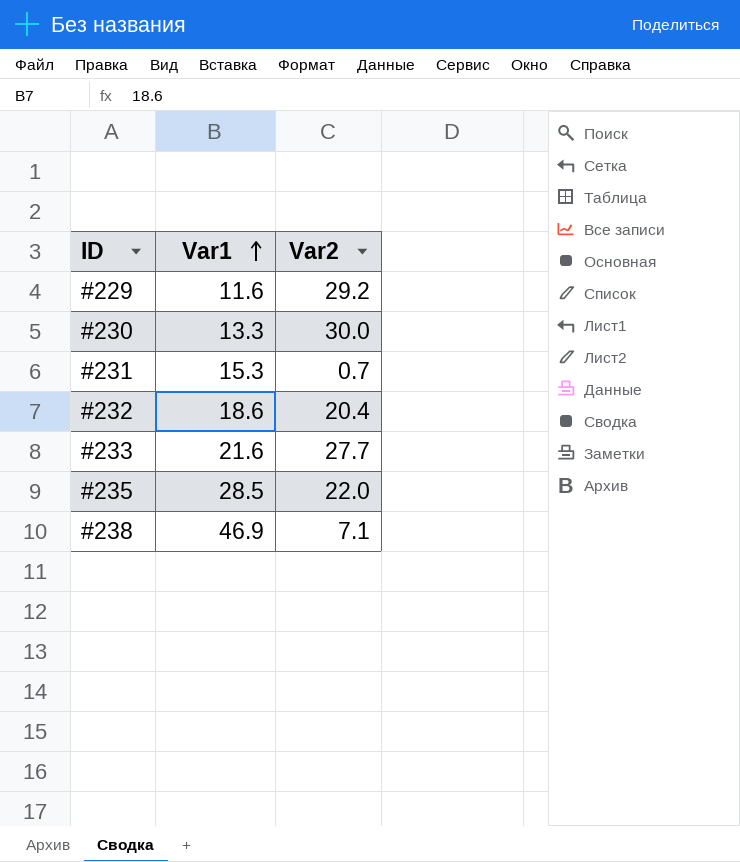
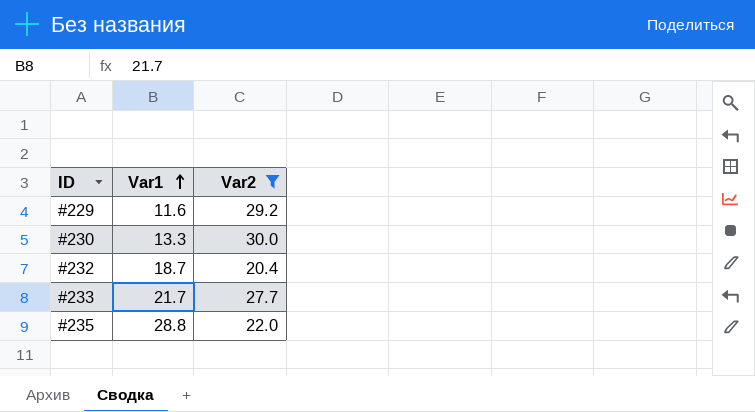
filter: none -> Var2 >= 20.4
#232 | Var1: 18.6 -> 18.7
#233 | Var1: 21.6 -> 21.7
#235 | Var1: 28.5 -> 28.8

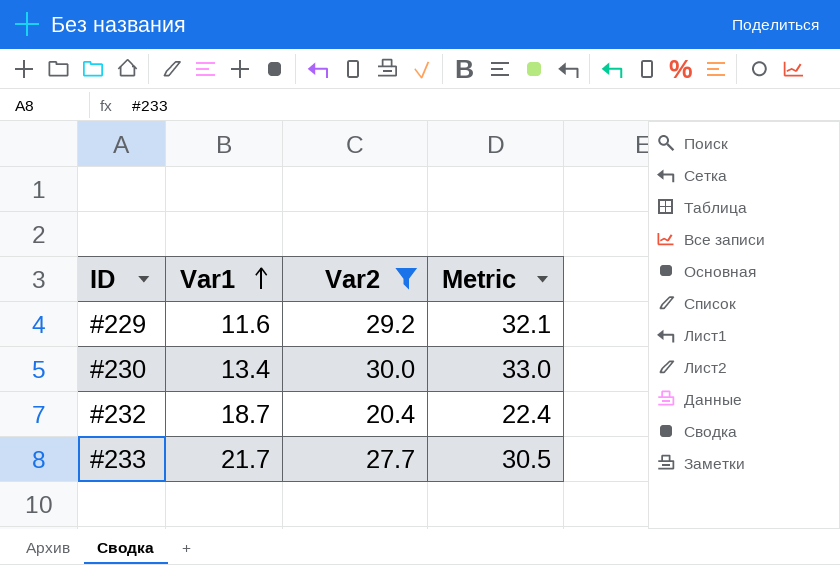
column Metric | formula: none -> [Var2] * 1.1
row #235: 28.8 | 22.0 -> none
#230 | Var1: 13.3 -> 13.4

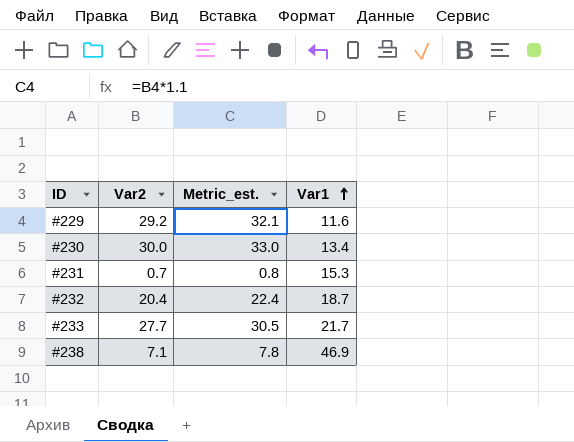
filter: Var2 >= 20.4 -> none
column name: Metric -> Metric_est.
column Var1 | position: 2 -> 4

